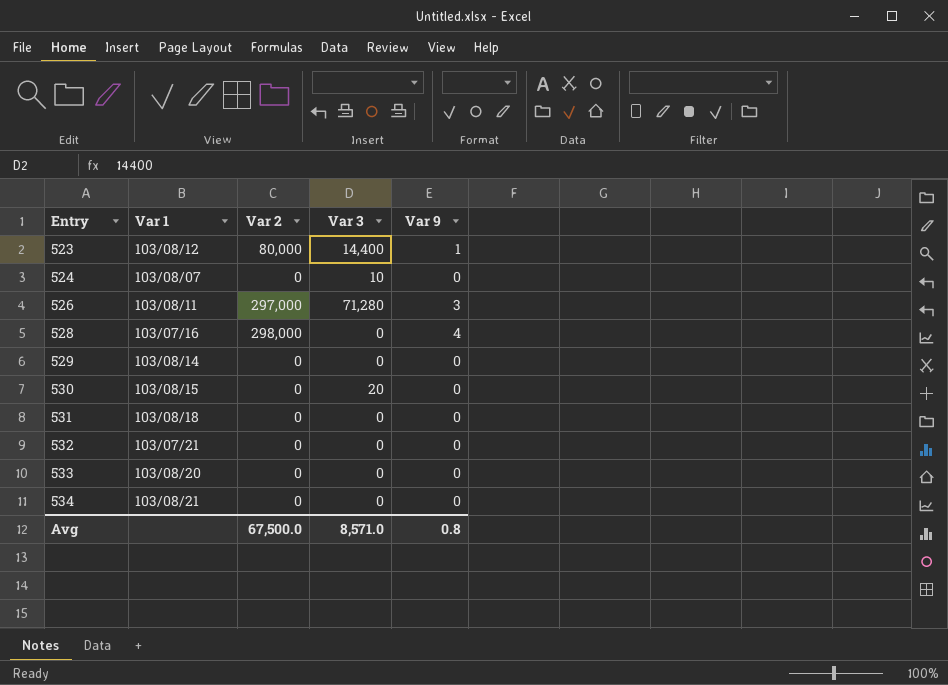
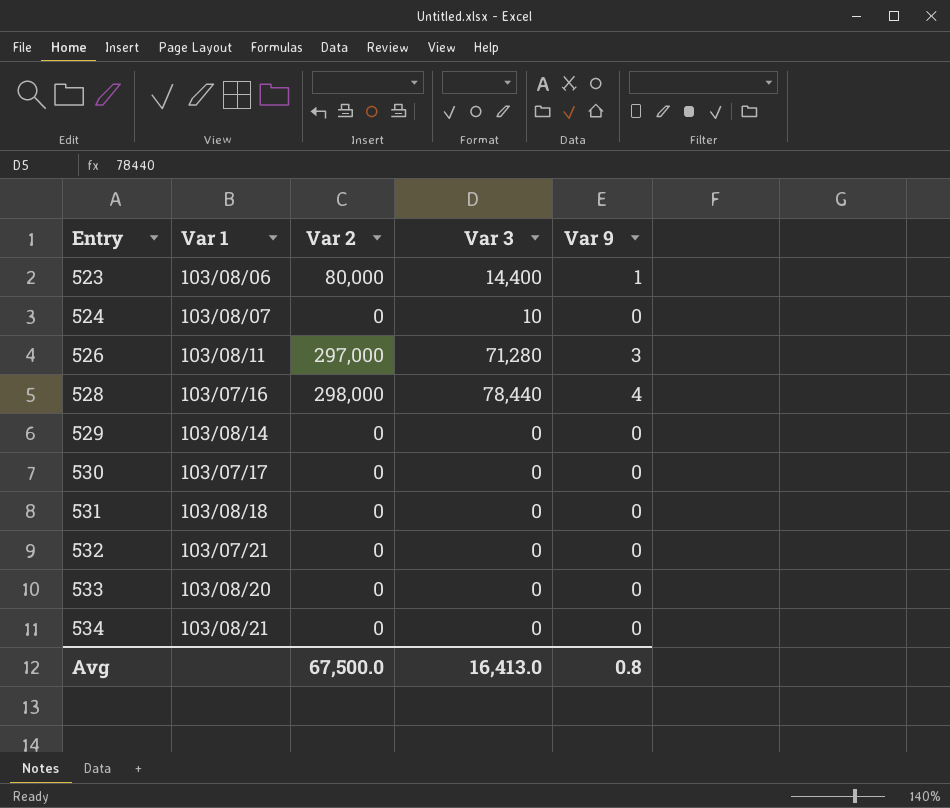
523 | Var 1: 103/08/12 -> 103/08/06
528 | Var 3: 0 -> 78,440
530 | Var 1: 103/08/15 -> 103/07/17
530 | Var 3: 20 -> 0
Avg | Var 3: 8,571.0 -> 16,413.0

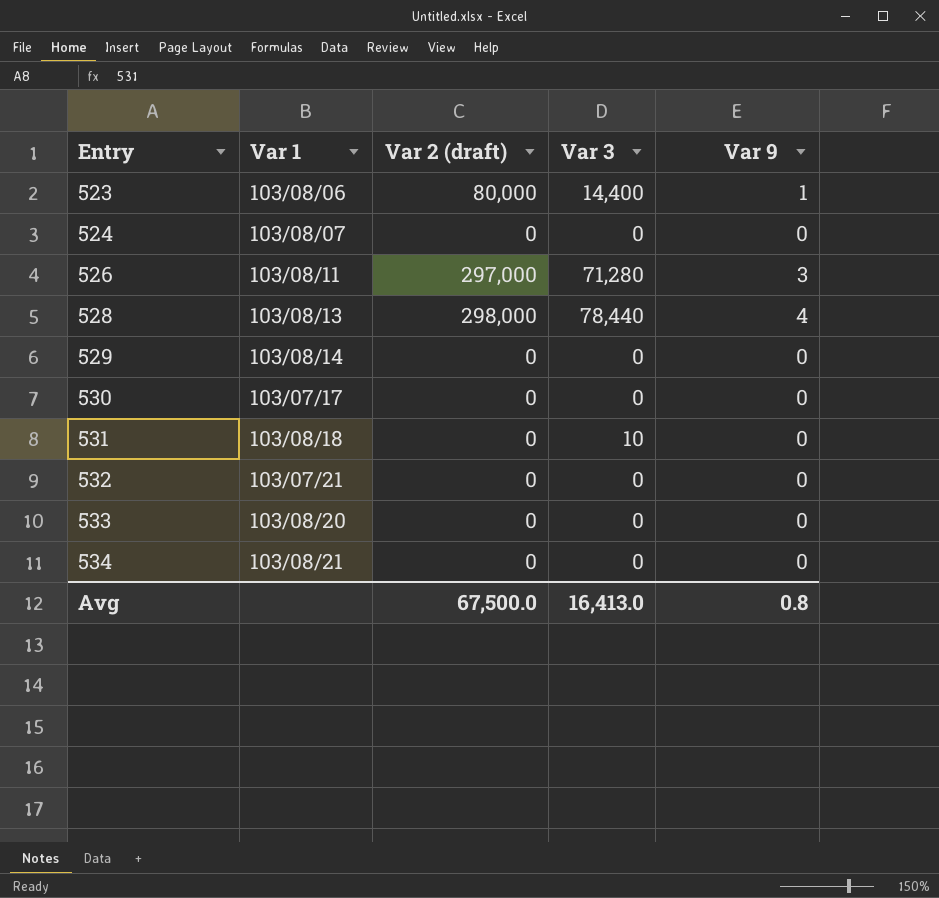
column name: Var 2 -> Var 2 (draft)
524 | Var 3: 10 -> 0
528 | Var 1: 103/07/16 -> 103/08/13
531 | Var 3: 0 -> 10

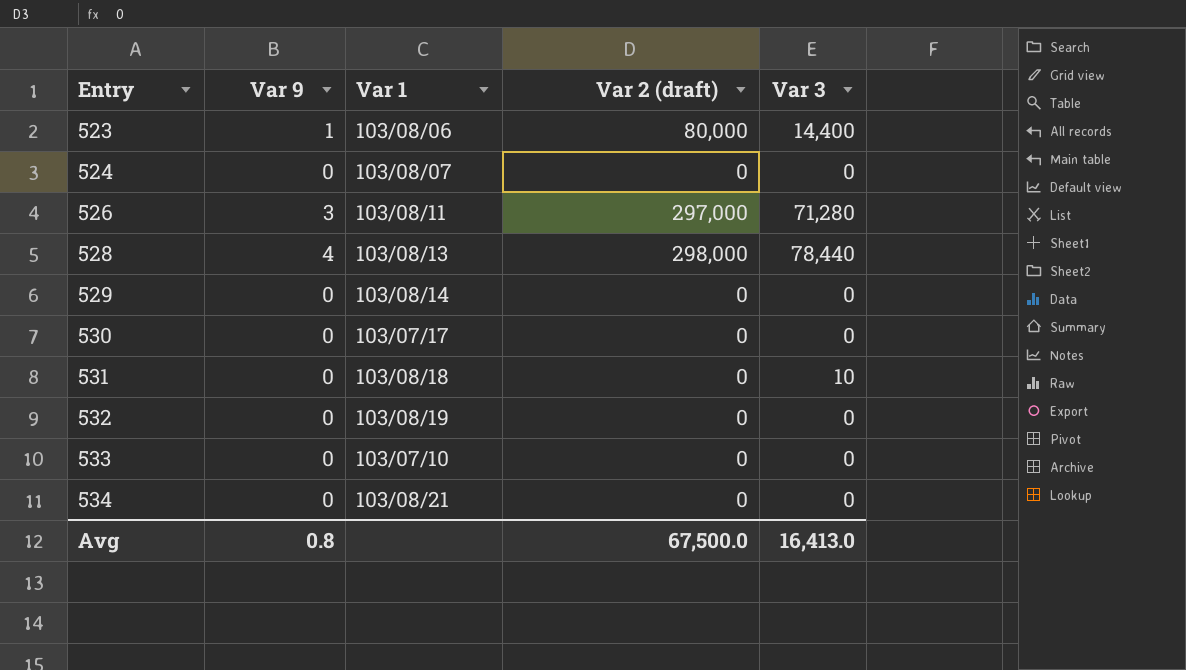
column Var 9 | position: 5 -> 2
532 | Var 1: 103/07/21 -> 103/08/19
533 | Var 1: 103/08/20 -> 103/07/10

